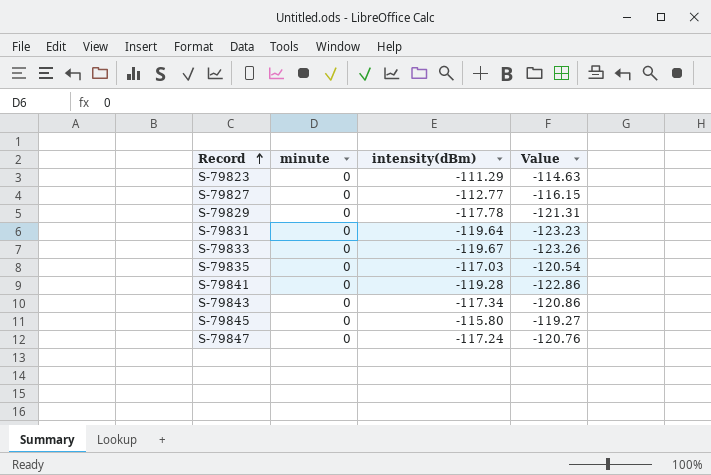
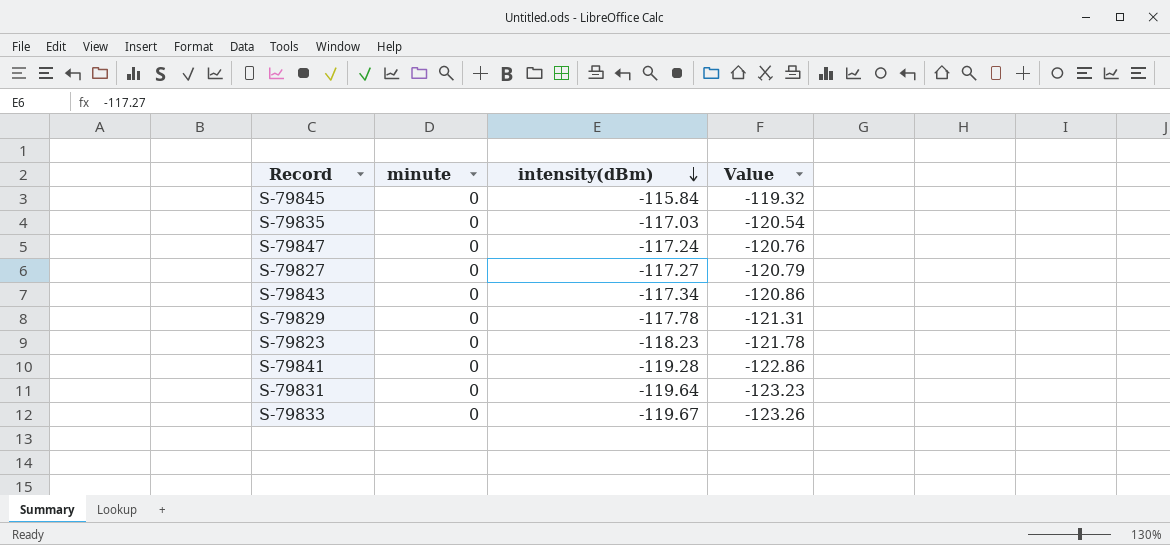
row order: Record ascending -> intensity(dBm) descending
S-79845 | intensity(dBm): -115.80 -> -115.84
S-79845 | Value: -119.27 -> -119.32
S-79827 | intensity(dBm): -112.77 -> -117.27
S-79827 | Value: -116.15 -> -120.79
S-79823 | intensity(dBm): -111.29 -> -118.23
S-79823 | Value: -114.63 -> -121.78

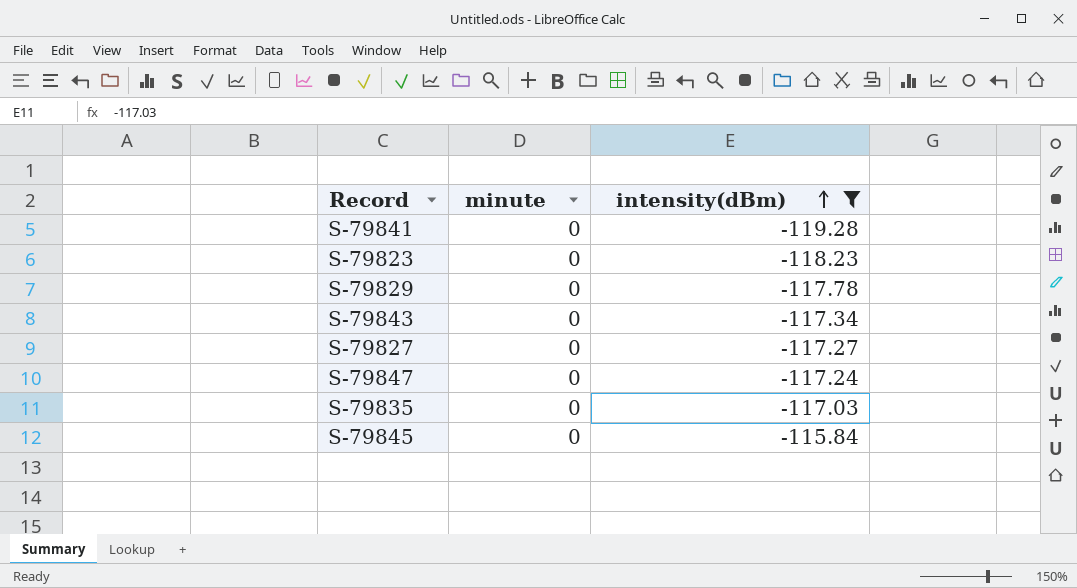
filter: none -> intensity(dBm) >= -119.28
row order: intensity(dBm) descending -> intensity(dBm) ascending
column Value | formula: [intensity(dBm)] * 1.03 -> none

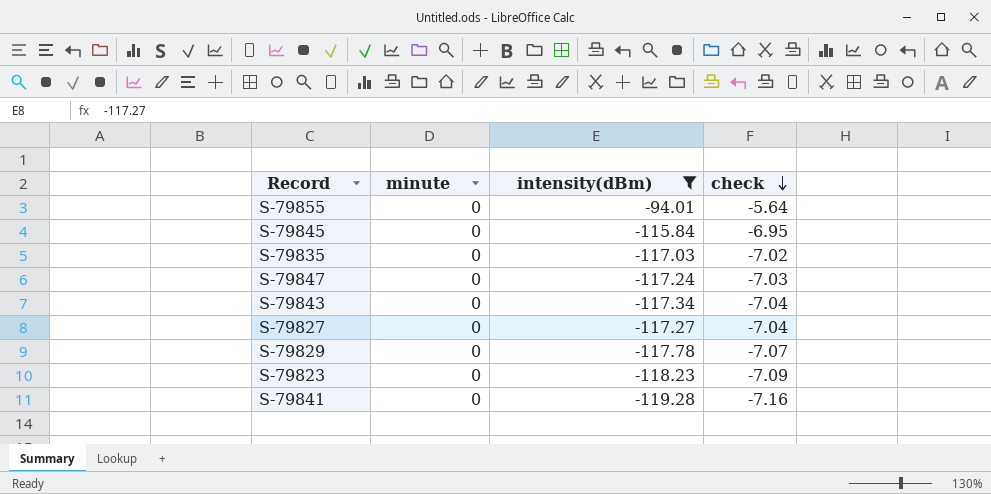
row order: intensity(dBm) ascending -> check descending
column check | formula: none -> [intensity(dBm)] * 0.06
row S-79855: none -> 0 | -94.01 | -5.64

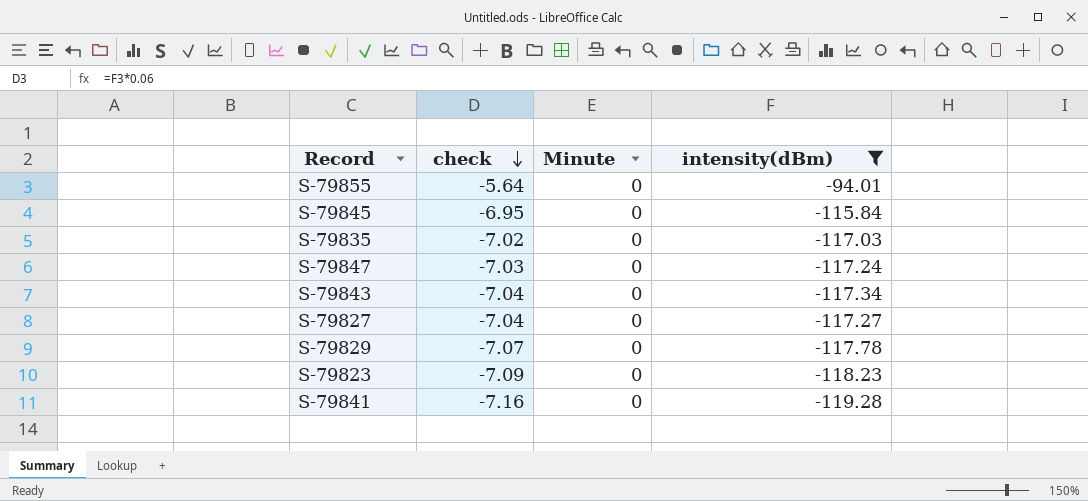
column check | position: 4 -> 2
column name: minute -> Minute

